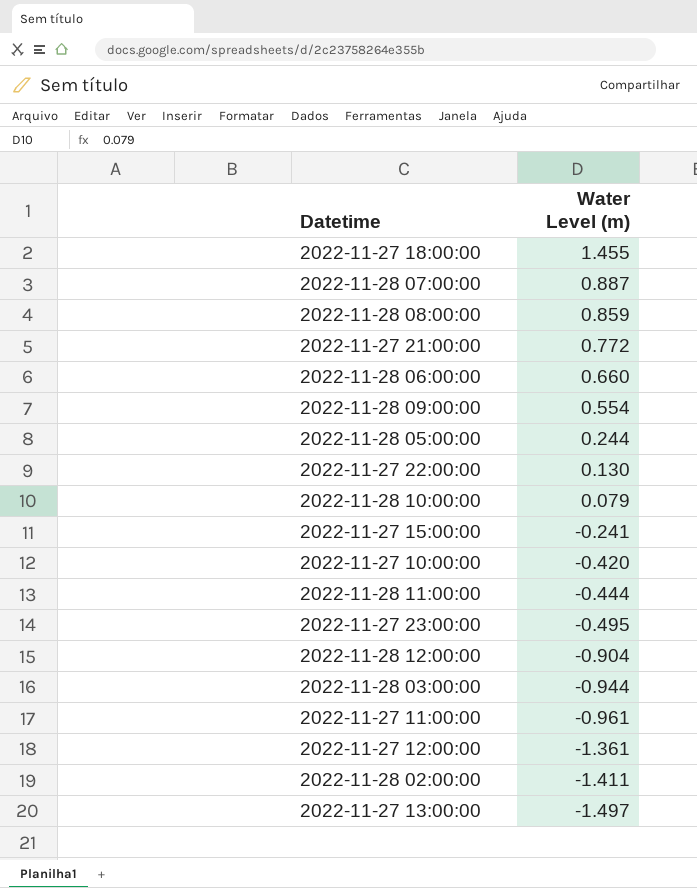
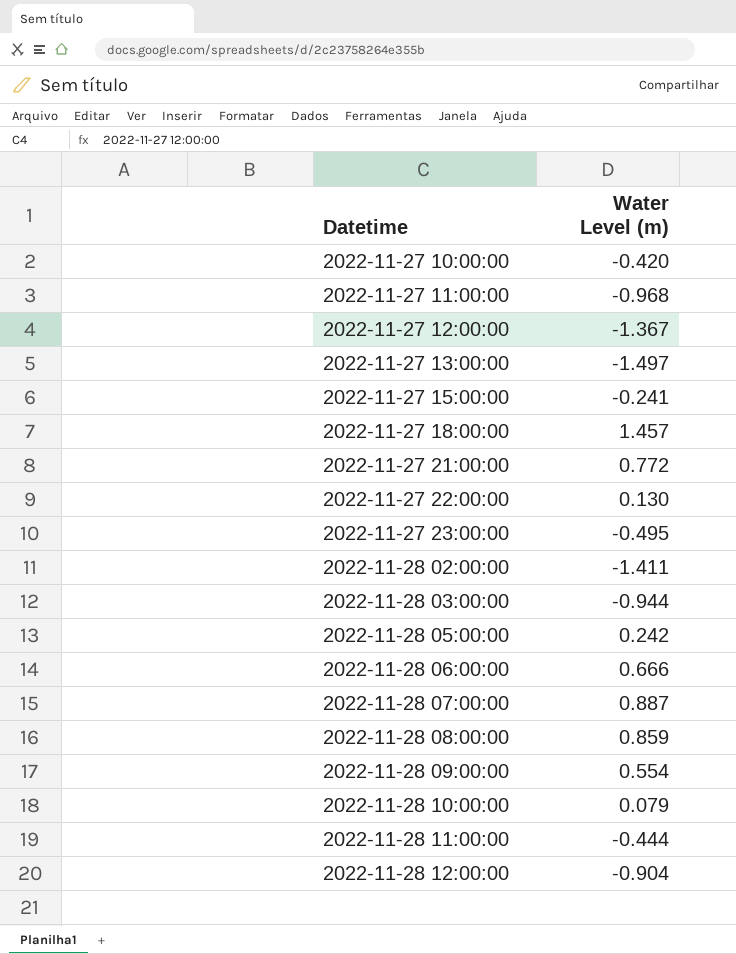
row order: Water Level (m) descending -> Datetime ascending
2022-11-27 11:00:00 | Water Level (m): -0.961 -> -0.968
2022-11-27 12:00:00 | Water Level (m): -1.361 -> -1.367
2022-11-27 18:00:00 | Water Level (m): 1.455 -> 1.457
2022-11-28 05:00:00 | Water Level (m): 0.244 -> 0.242
2022-11-28 06:00:00 | Water Level (m): 0.660 -> 0.666

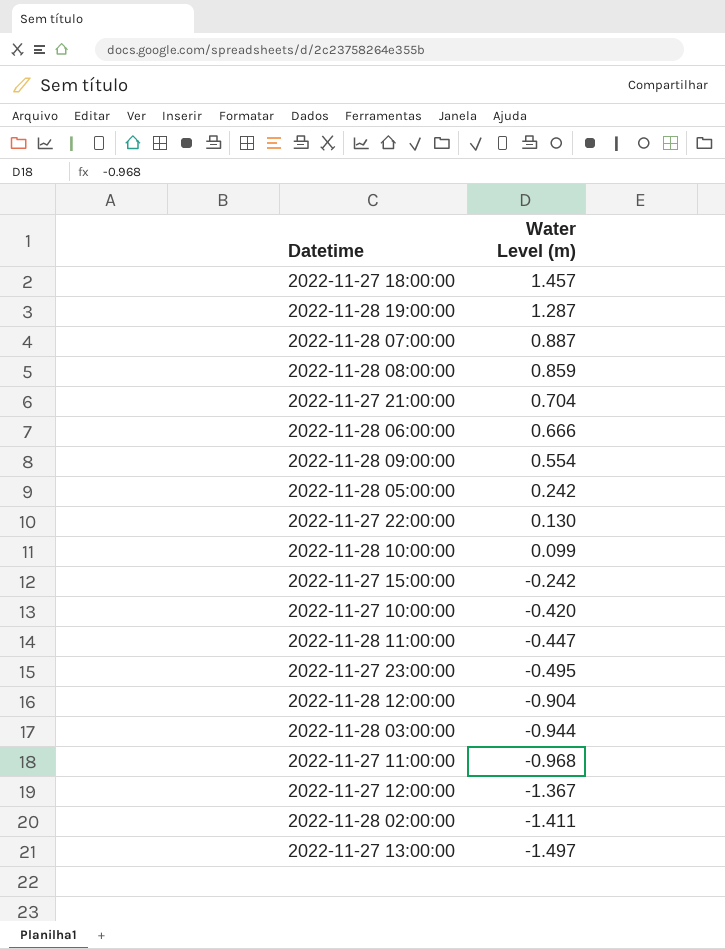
row order: Datetime ascending -> Water Level (m) descending
row 2022-11-28 19:00:00: none -> 1.287
2022-11-27 21:00:00 | Water Level (m): 0.772 -> 0.704
2022-11-28 10:00:00 | Water Level (m): 0.079 -> 0.099
2022-11-27 15:00:00 | Water Level (m): -0.241 -> -0.242
2022-11-28 11:00:00 | Water Level (m): -0.444 -> -0.447

